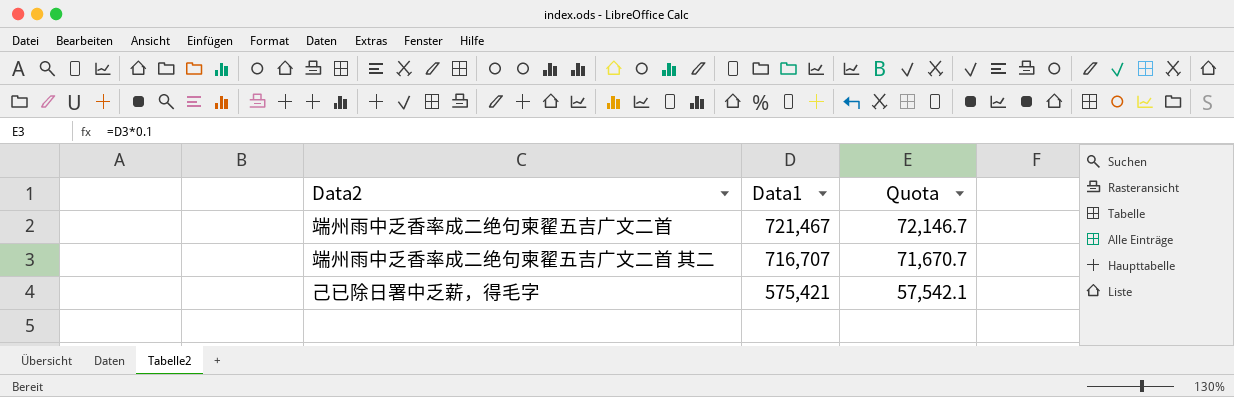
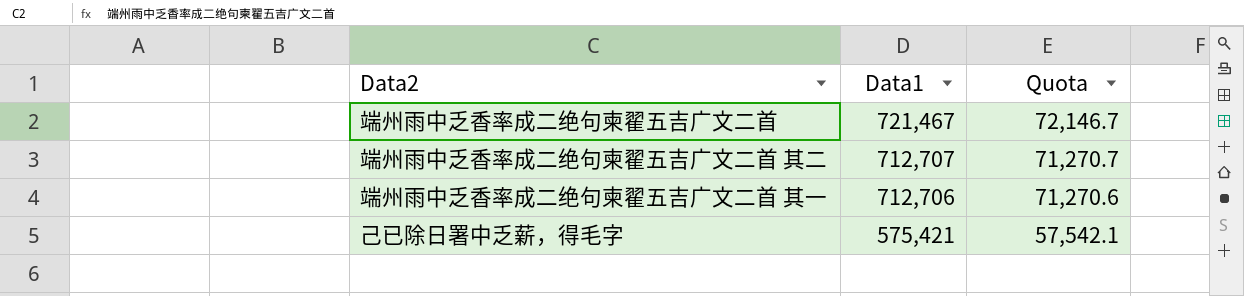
端州雨中乏香率成二绝句柬翟五吉广文二首 其二 | Data1: 716,707 -> 712,707
端州雨中乏香率成二绝句柬翟五吉广文二首 其二 | Quota: 71,670.7 -> 71,270.7
row 端州雨中乏香率成二绝句柬翟五吉广文二首 其一: none -> 712,706 | 71,270.6

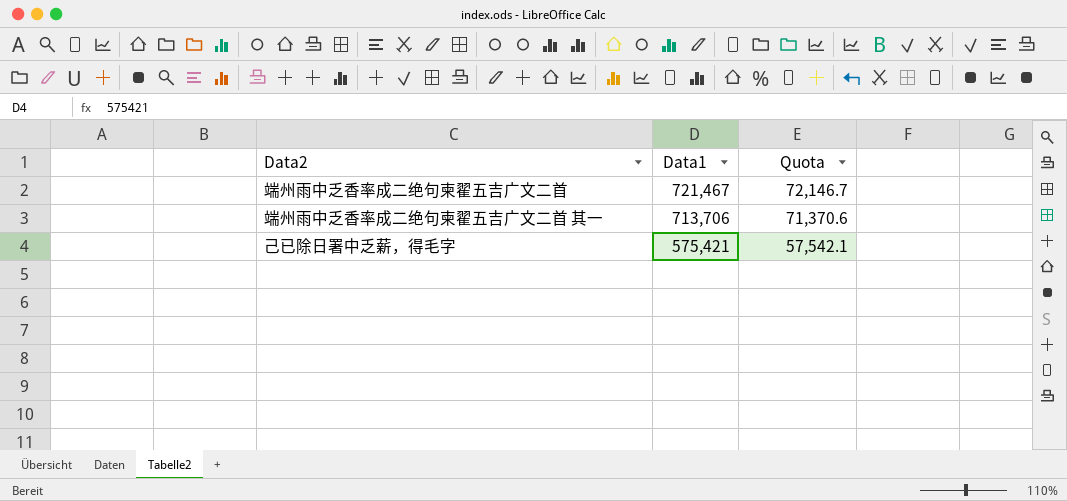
row 端州雨中乏香率成二绝句柬翟五吉广文二首 其二: 712,707 | 71,270.7 -> none
端州雨中乏香率成二绝句柬翟五吉广文二首 其一 | Data1: 712,706 -> 713,706
端州雨中乏香率成二绝句柬翟五吉广文二首 其一 | Quota: 71,270.6 -> 71,370.6

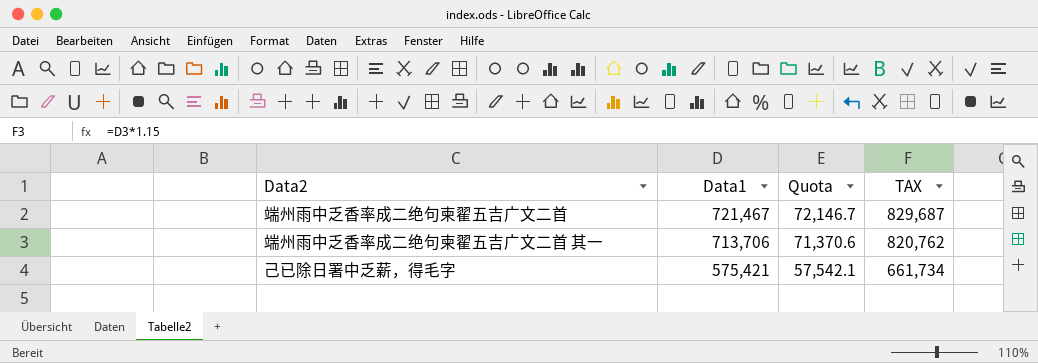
column TAX | formula: none -> [Data1] * 1.15

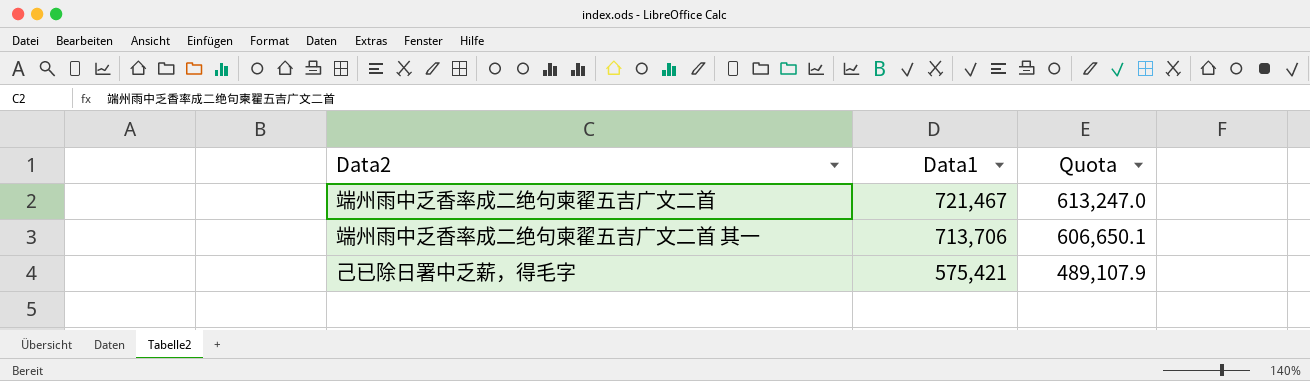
column TAX | formula: [Data1] * 1.15 -> none
column Quota | formula: [Data1] * 0.1 -> [Data1] * 0.85

